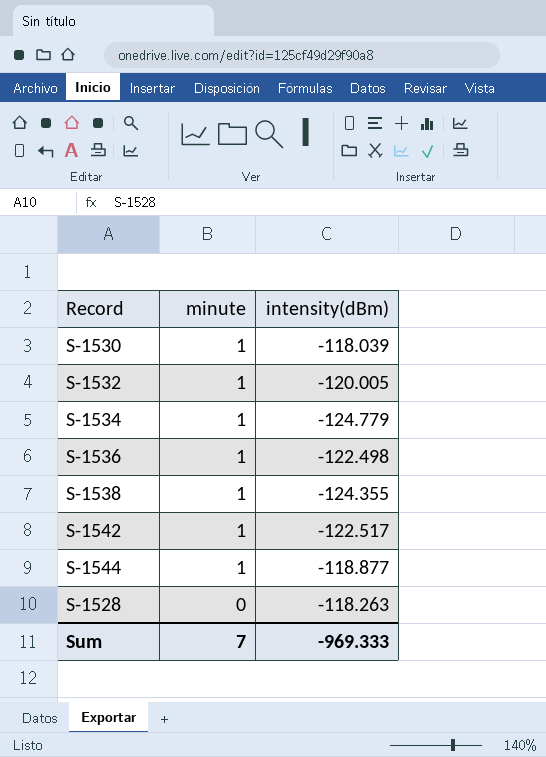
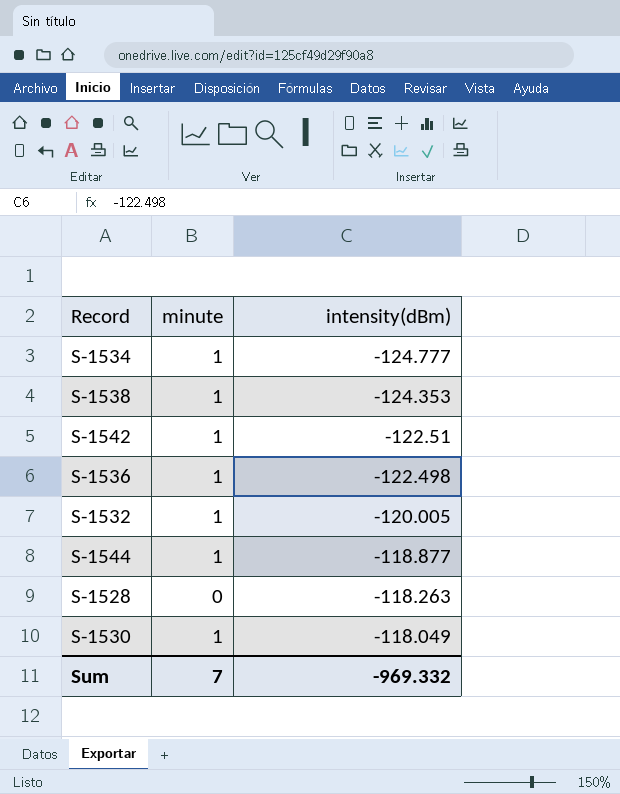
row order: minute descending -> intensity(dBm) ascending
S-1534 | intensity(dBm): -124.779 -> -124.777
S-1538 | intensity(dBm): -124.355 -> -124.353
S-1542 | intensity(dBm): -122.517 -> -122.51
S-1530 | intensity(dBm): -118.039 -> -118.049
Sum | intensity(dBm): -969.333 -> -969.332

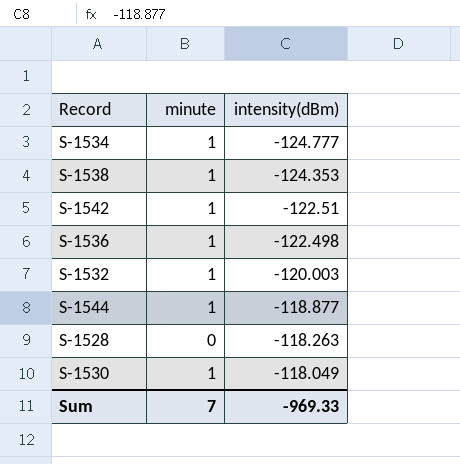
S-1532 | intensity(dBm): -120.005 -> -120.003
Sum | intensity(dBm): -969.332 -> -969.33

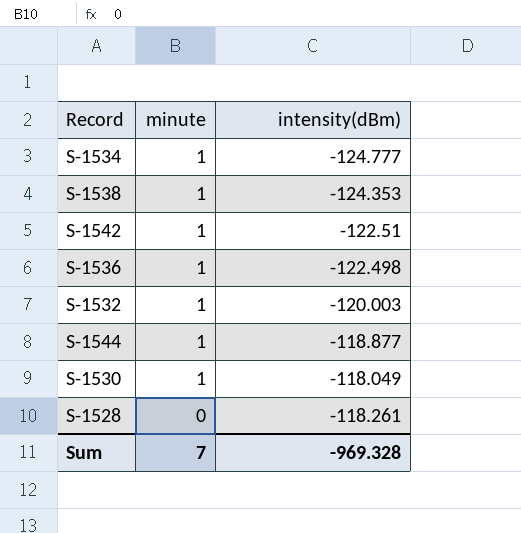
row order: intensity(dBm) ascending -> minute descending
S-1528 | intensity(dBm): -118.263 -> -118.261
Sum | intensity(dBm): -969.33 -> -969.328

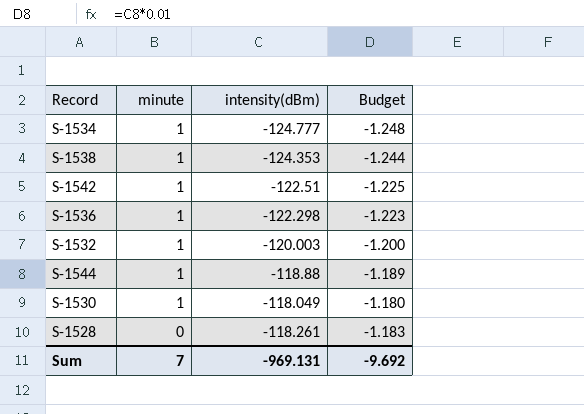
column Budget | formula: none -> [intensity(dBm)] * 0.01
S-1536 | intensity(dBm): -122.498 -> -122.298
S-1544 | intensity(dBm): -118.877 -> -118.88
Sum | intensity(dBm): -969.328 -> -969.131

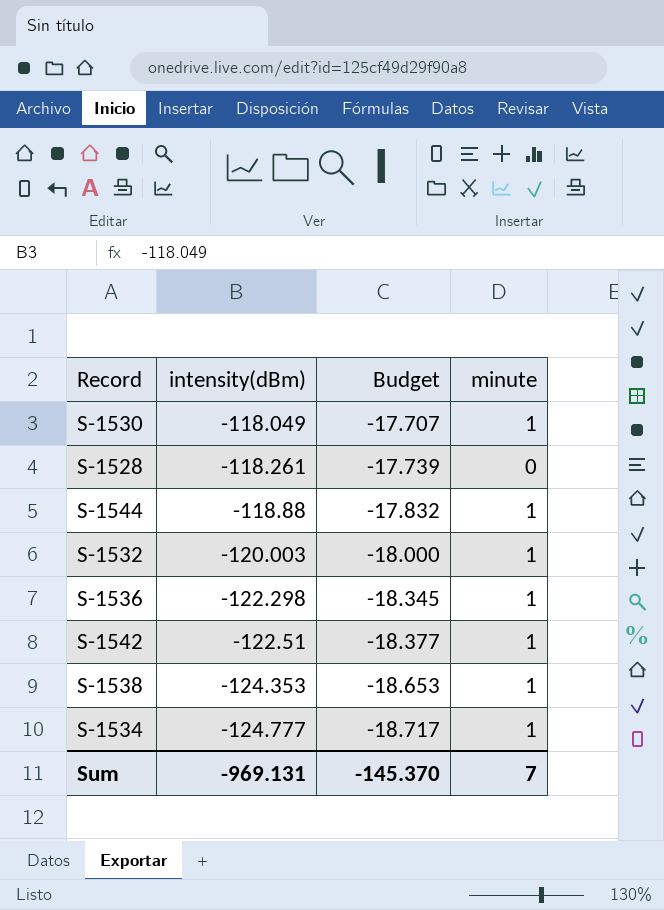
row order: minute descending -> intensity(dBm) descending
column Budget | formula: [intensity(dBm)] * 0.01 -> [intensity(dBm)] * 0.15
column minute | position: 2 -> 4
Sum | Budget: -9.692 -> -145.370

